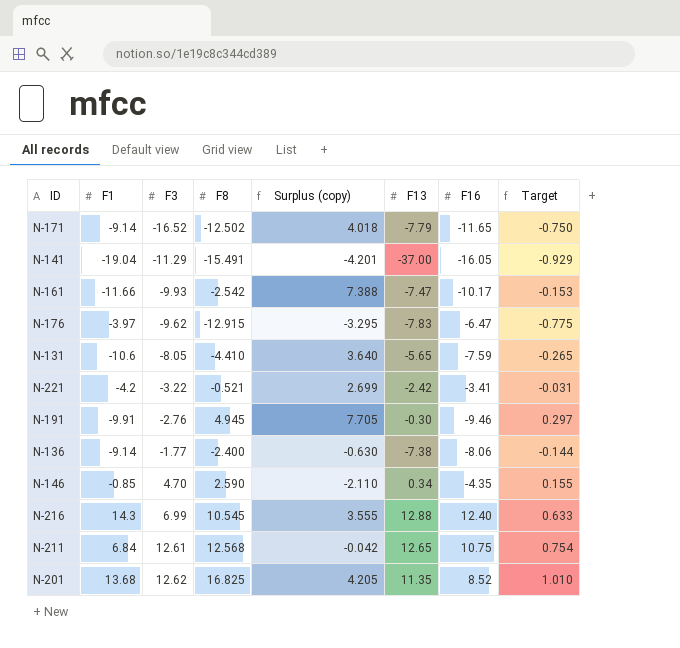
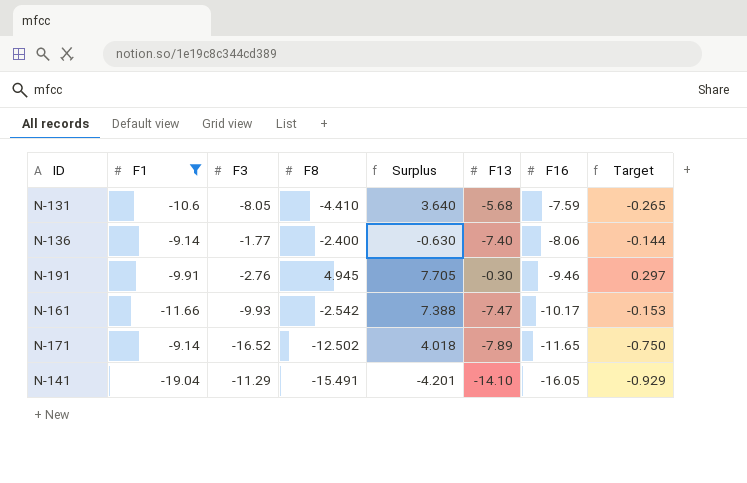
filter: none -> F1 <= -9.14
row order: F3 ascending -> F16 descending
column name: Surplus (copy) -> Surplus
N-131 | F13: -5.65 -> -5.68
N-136 | F13: -7.38 -> -7.40
N-171 | F13: -7.79 -> -7.89
N-141 | F13: -37.00 -> -14.10

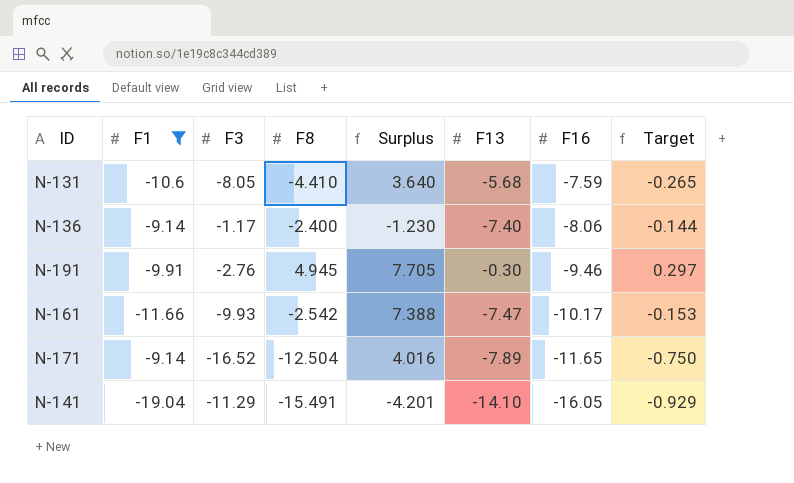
N-136 | F3: -1.77 -> -1.17
N-136 | Surplus: -0.630 -> -1.230
N-171 | F8: -12.502 -> -12.504
N-171 | Surplus: 4.018 -> 4.016

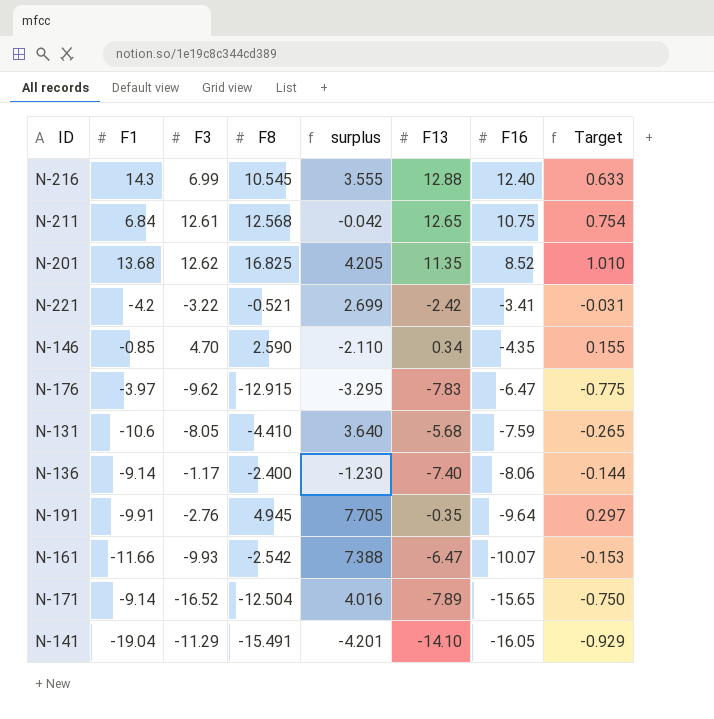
filter: F1 <= -9.14 -> none
column name: Surplus -> surplus
N-191 | F13: -0.30 -> -0.35
N-191 | F16: -9.46 -> -9.64
N-161 | F13: -7.47 -> -6.47
N-161 | F16: -10.17 -> -10.07
N-171 | F16: -11.65 -> -15.65

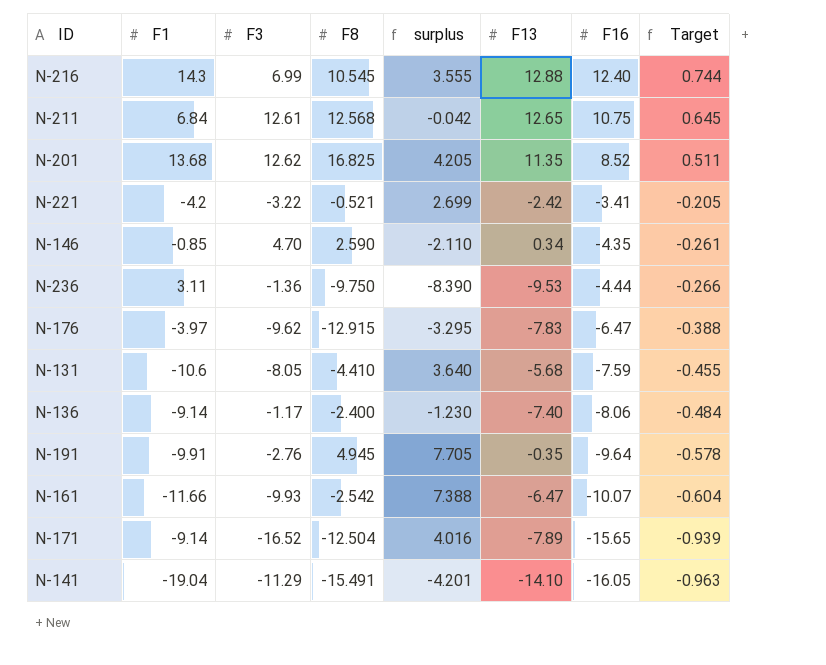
column Target | formula: [F8] * 0.06 -> [F16] * 0.06
row N-236: none -> 3.11 | -1.36 | -9.750 | -8.390 | -9.53 | -4.44 | -0.266

